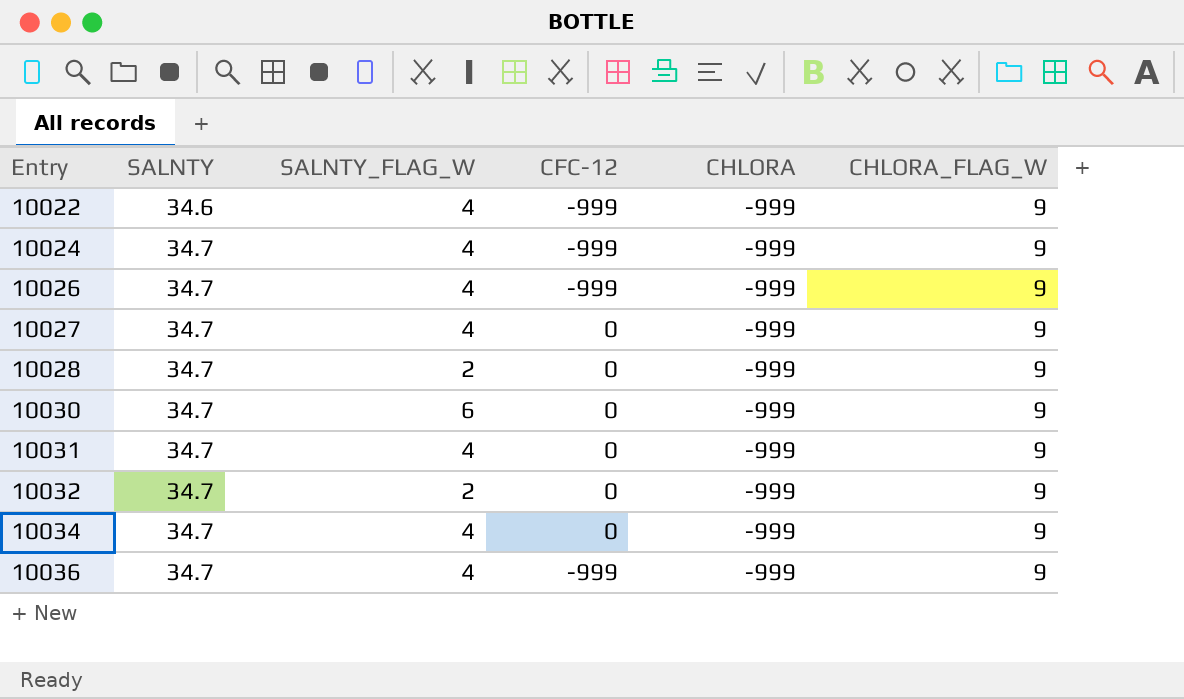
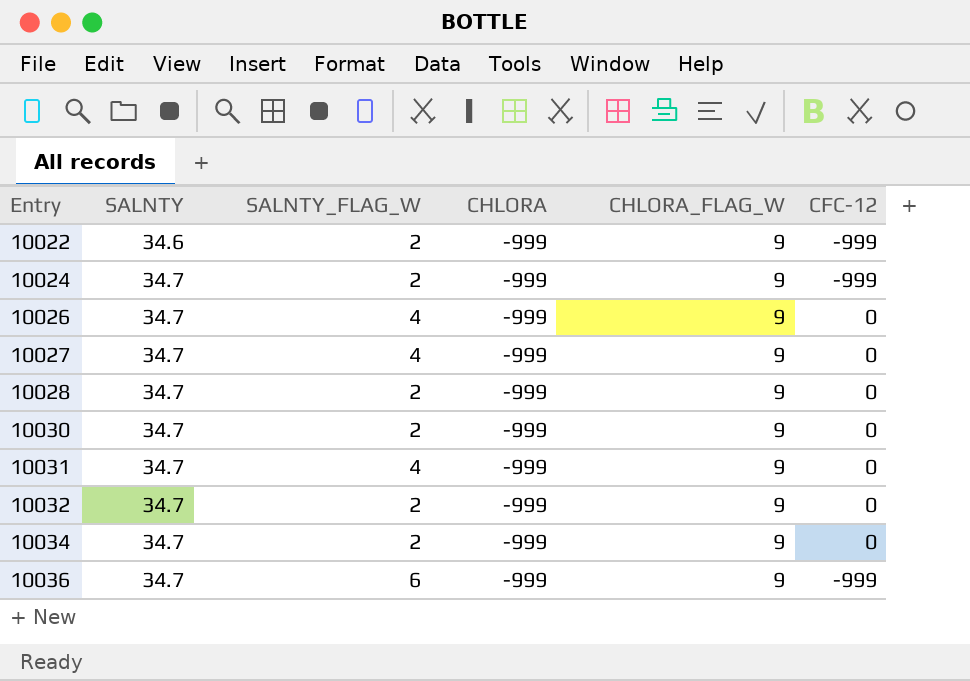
column CFC-12 | position: 4 -> 6
10022 | SALNTY_FLAG_W: 4 -> 2
10024 | SALNTY_FLAG_W: 4 -> 2
10026 | CFC-12: -999 -> 0
10030 | SALNTY_FLAG_W: 6 -> 2
10034 | SALNTY_FLAG_W: 4 -> 2
10036 | SALNTY_FLAG_W: 4 -> 6

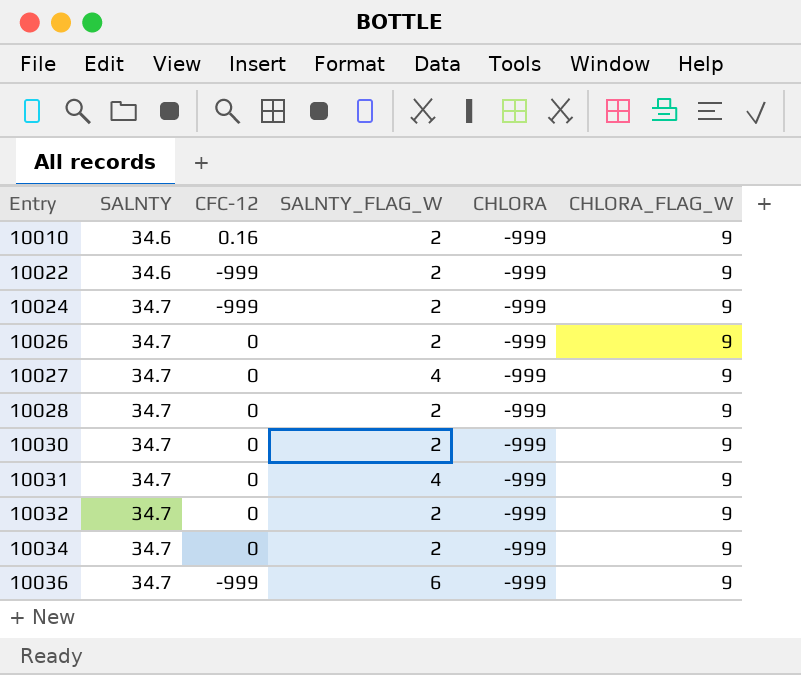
column CFC-12 | position: 6 -> 3
row 10010: none -> 34.6 | 0.16 | 2 | -999 | 9
10026 | SALNTY_FLAG_W: 4 -> 2

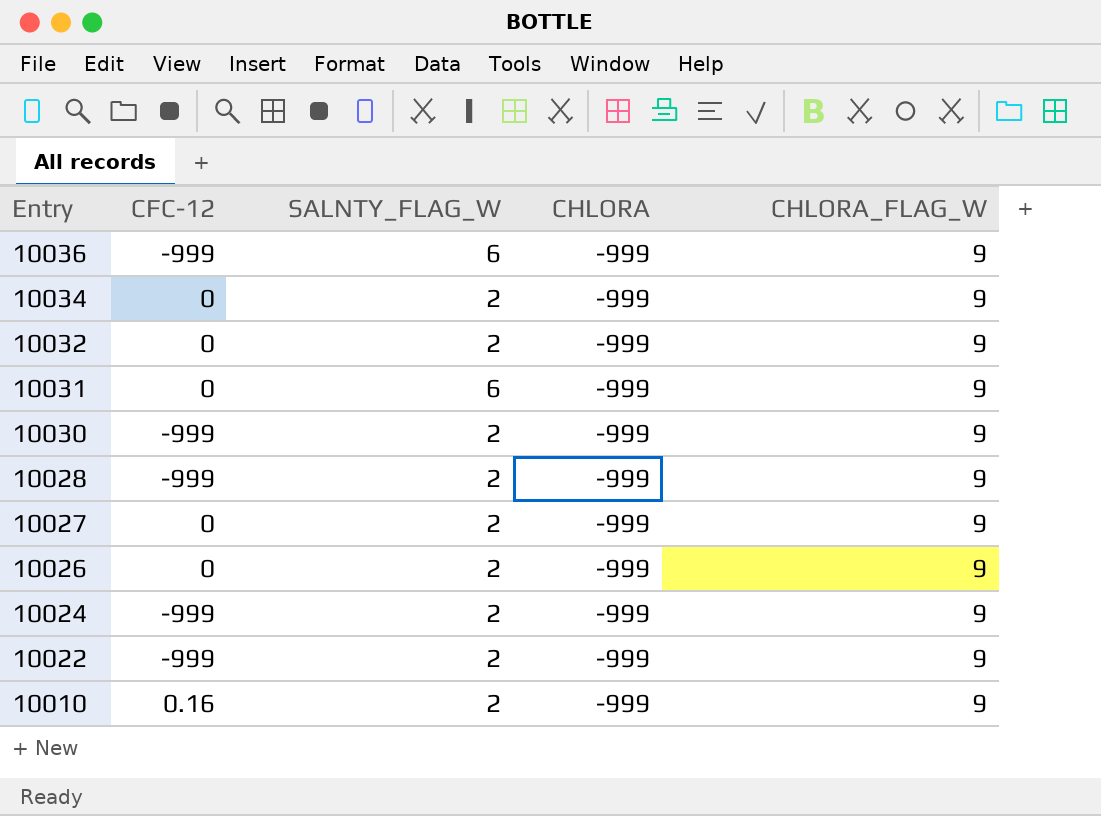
row order: Entry ascending -> Entry descending
column SALNTY | position: 2 -> none
10031 | SALNTY_FLAG_W: 4 -> 6
10030 | CFC-12: 0 -> -999
10028 | CFC-12: 0 -> -999
10027 | SALNTY_FLAG_W: 4 -> 2

